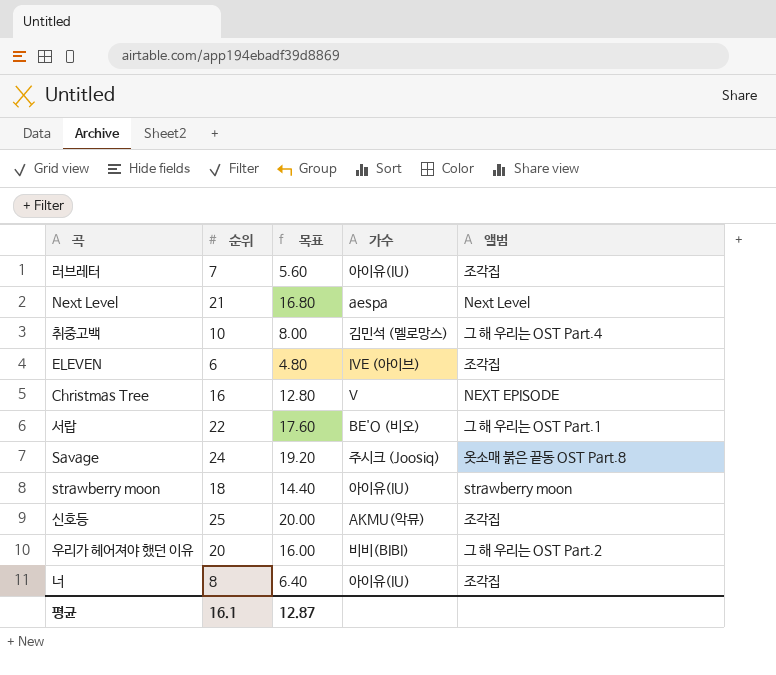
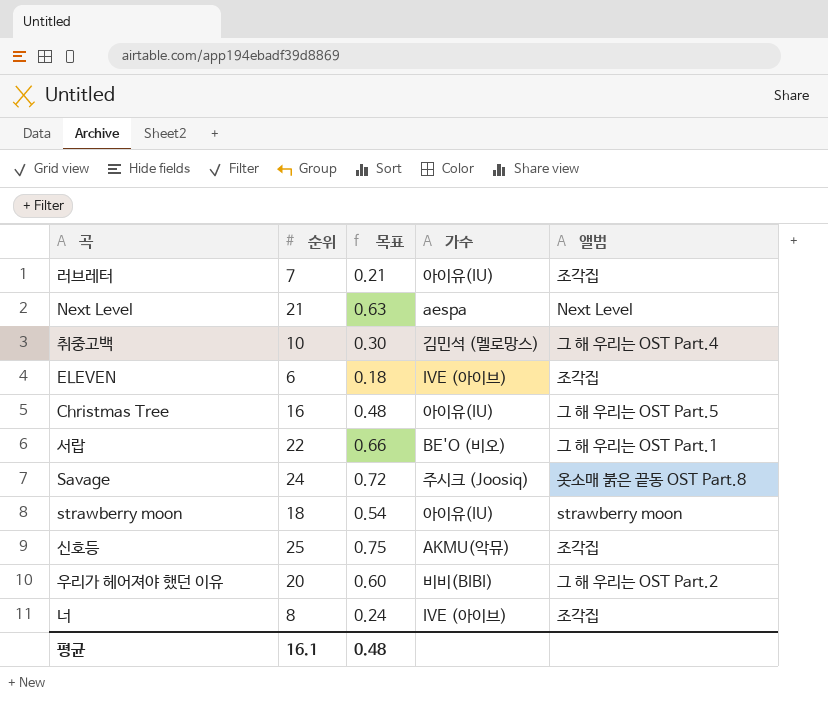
column 목표 | formula: [순위] * 0.8 -> [순위] * 0.03
Christmas Tree | 가수: V -> 아이유(IU)
Christmas Tree | 앨범: NEXT EPISODE -> 그 해 우리는 OST Part.5
너 | 가수: 아이유(IU) -> IVE (아이브)
평균 | 목표: 12.87 -> 0.48

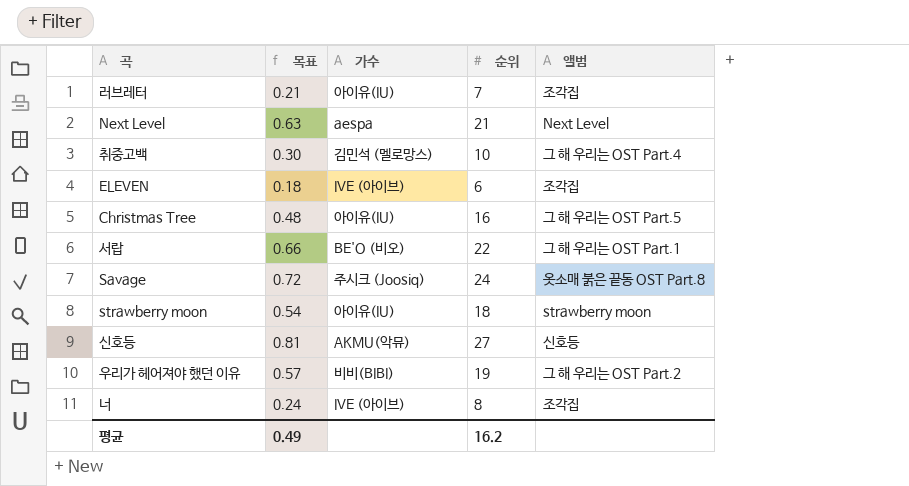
column 순위 | position: 2 -> 4
신호등 | 목표: 0.75 -> 0.81
신호등 | 순위: 25 -> 27
신호등 | 앨범: 조각집 -> 신호등
우리가 헤어져야 했던 이유 | 목표: 0.60 -> 0.57
우리가 헤어져야 했던 이유 | 순위: 20 -> 19
평균 | 목표: 0.48 -> 0.49
평균 | 순위: 16.1 -> 16.2

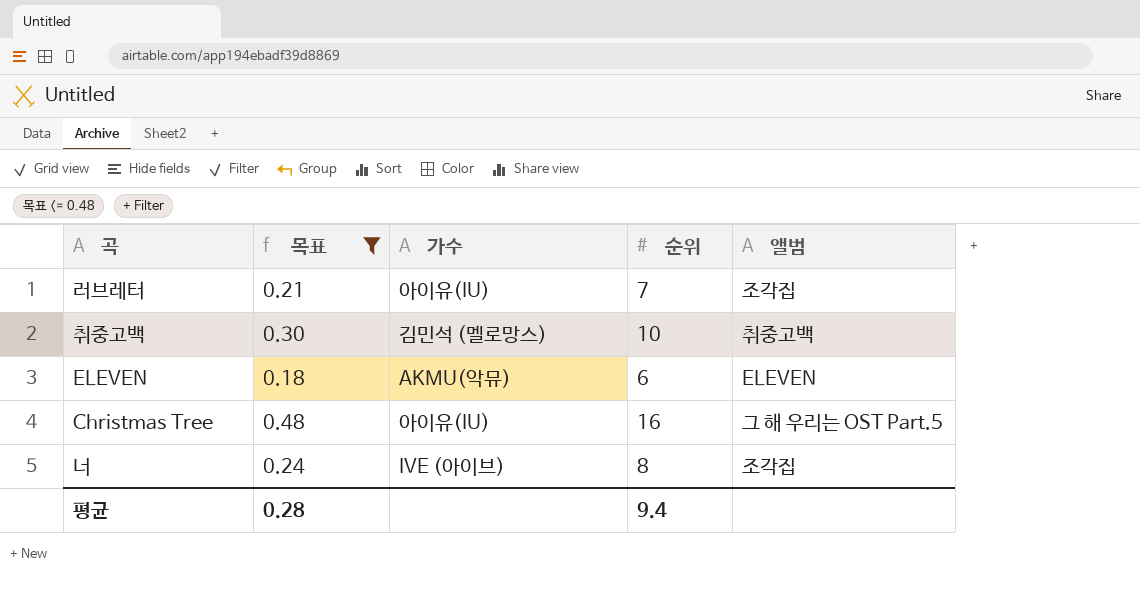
filter: none -> 목표 <= 0.48
취중고백 | 앨범: 그 해 우리는 OST Part.4 -> 취중고백
ELEVEN | 가수: IVE (아이브) -> AKMU(악뮤)
ELEVEN | 앨범: 조각집 -> ELEVEN
평균 | 목표: 0.49 -> 0.28
평균 | 순위: 16.2 -> 9.4

